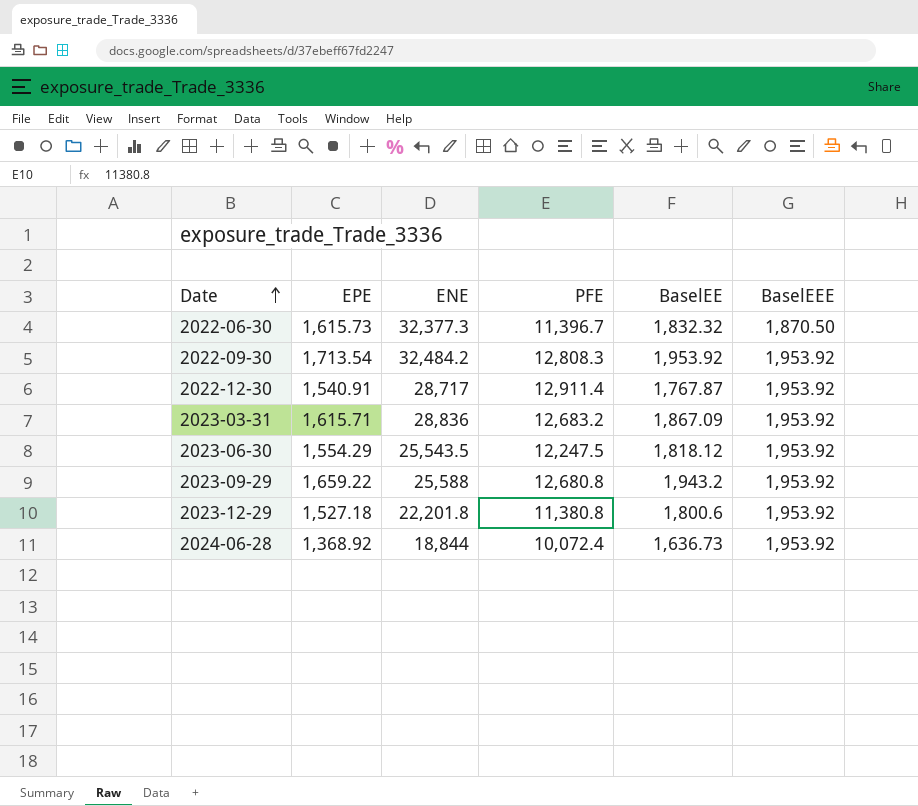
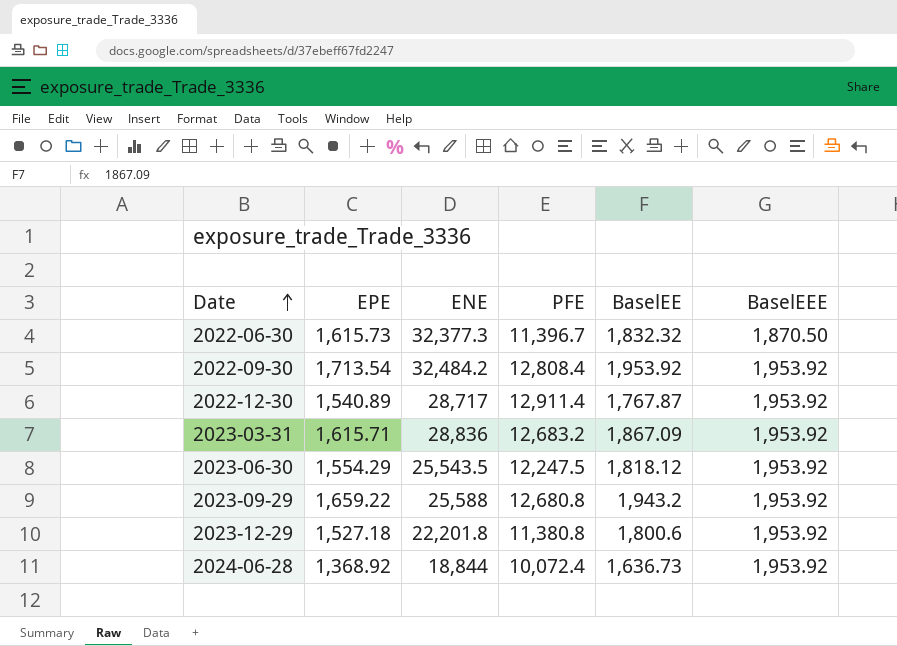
2022-09-30 | PFE: 12,808.3 -> 12,808.4
2022-12-30 | EPE: 1,540.91 -> 1,540.89

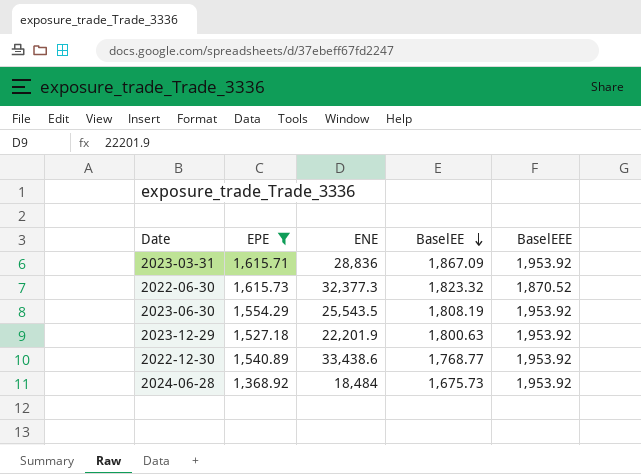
filter: none -> EPE <= 1,615.73
row order: Date ascending -> BaselEE descending
column PFE | position: 4 -> none
2022-06-30 | BaselEE: 1,832.32 -> 1,823.32
2022-06-30 | BaselEEE: 1,870.50 -> 1,870.52
2023-06-30 | BaselEE: 1,818.12 -> 1,808.19
2023-12-29 | ENE: 22,201.8 -> 22,201.9
2023-12-29 | BaselEE: 1,800.6 -> 1,800.63
2022-12-30 | ENE: 28,717 -> 33,438.6
2022-12-30 | BaselEE: 1,767.87 -> 1,768.77
2024-06-28 | ENE: 18,844 -> 18,484
2024-06-28 | BaselEE: 1,636.73 -> 1,675.73

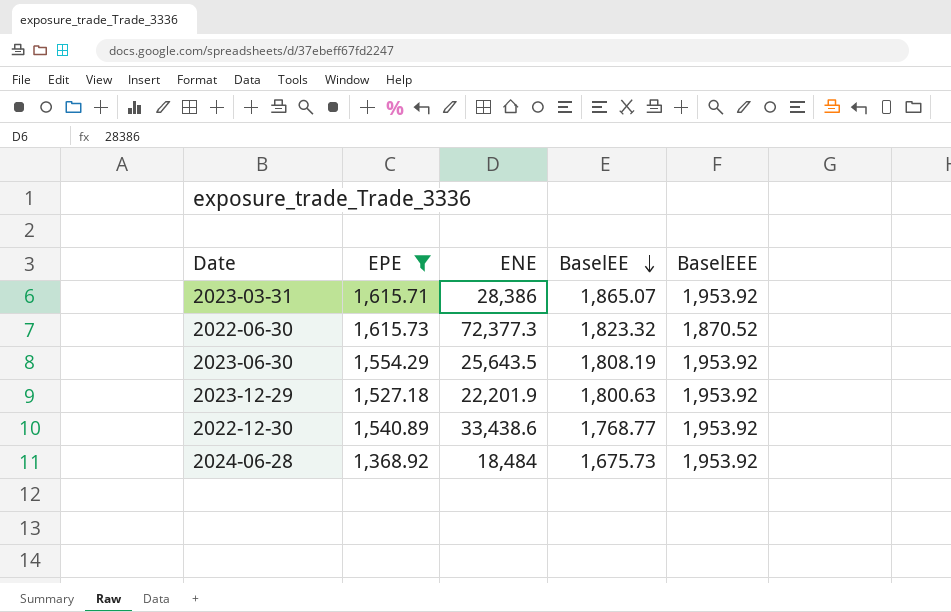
2023-03-31 | ENE: 28,836 -> 28,386
2023-03-31 | BaselEE: 1,867.09 -> 1,865.07
2022-06-30 | ENE: 32,377.3 -> 72,377.3
2023-06-30 | ENE: 25,543.5 -> 25,643.5

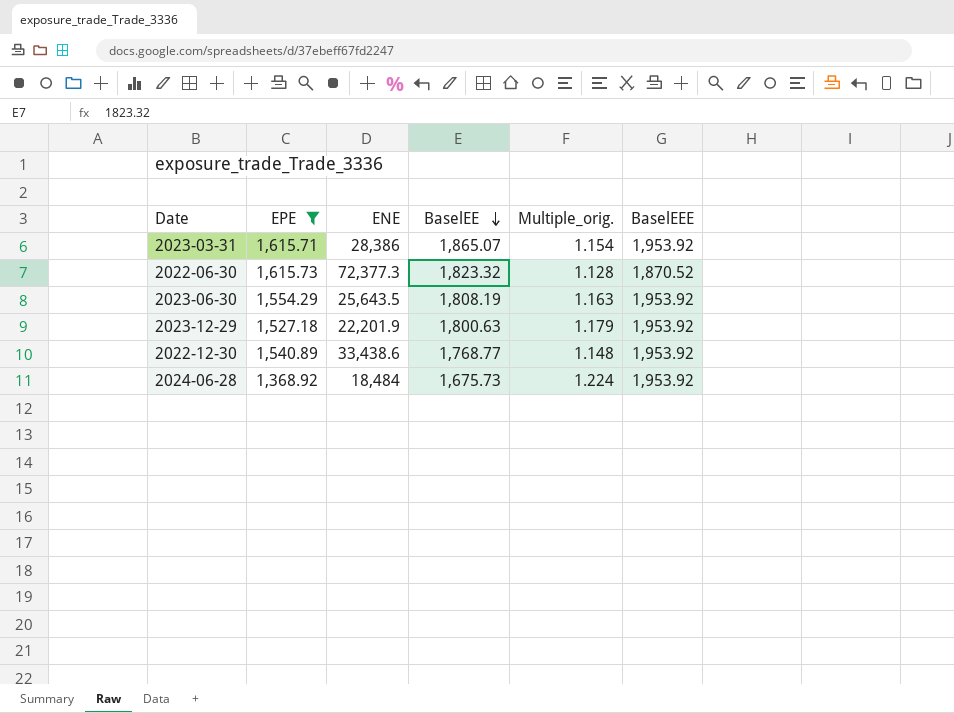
column Multiple_orig. | formula: none -> [BaselEE] / [EPE]

